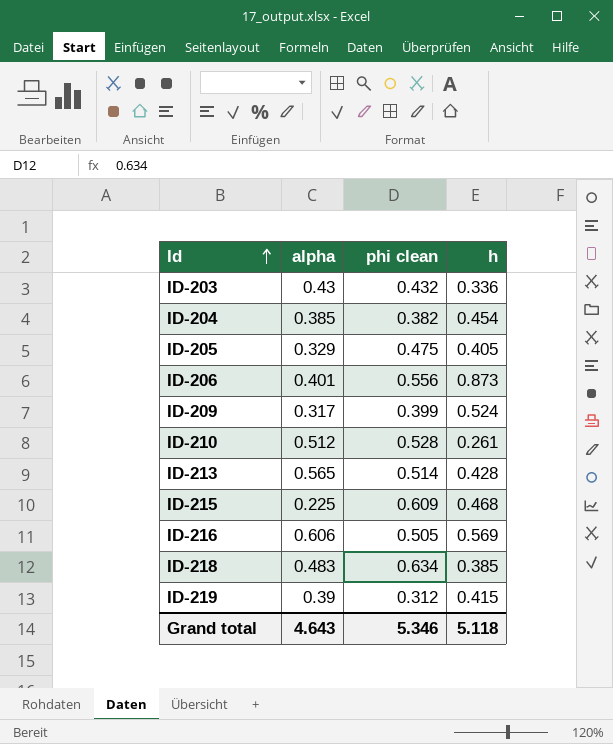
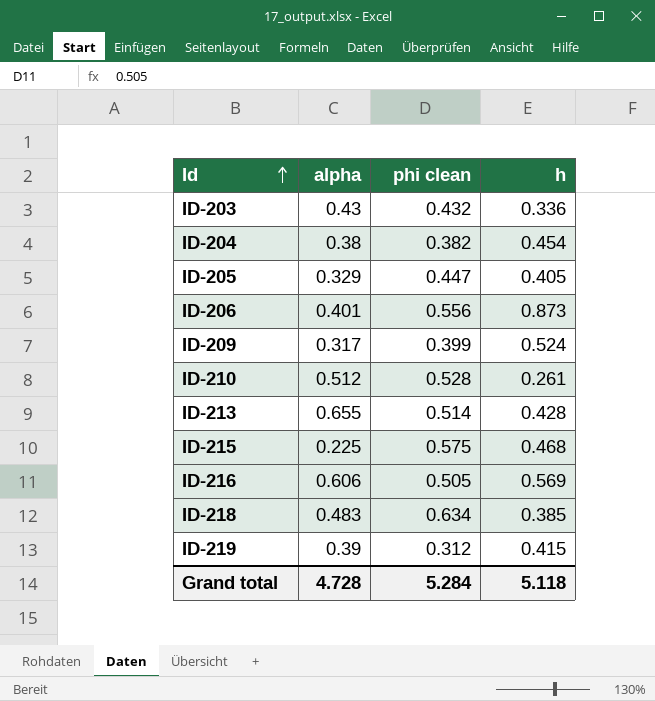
ID-204 | alpha: 0.385 -> 0.38
ID-205 | phi clean: 0.475 -> 0.447
ID-213 | alpha: 0.565 -> 0.655
ID-215 | phi clean: 0.609 -> 0.575
Grand total | alpha: 4.643 -> 4.728
Grand total | phi clean: 5.346 -> 5.284

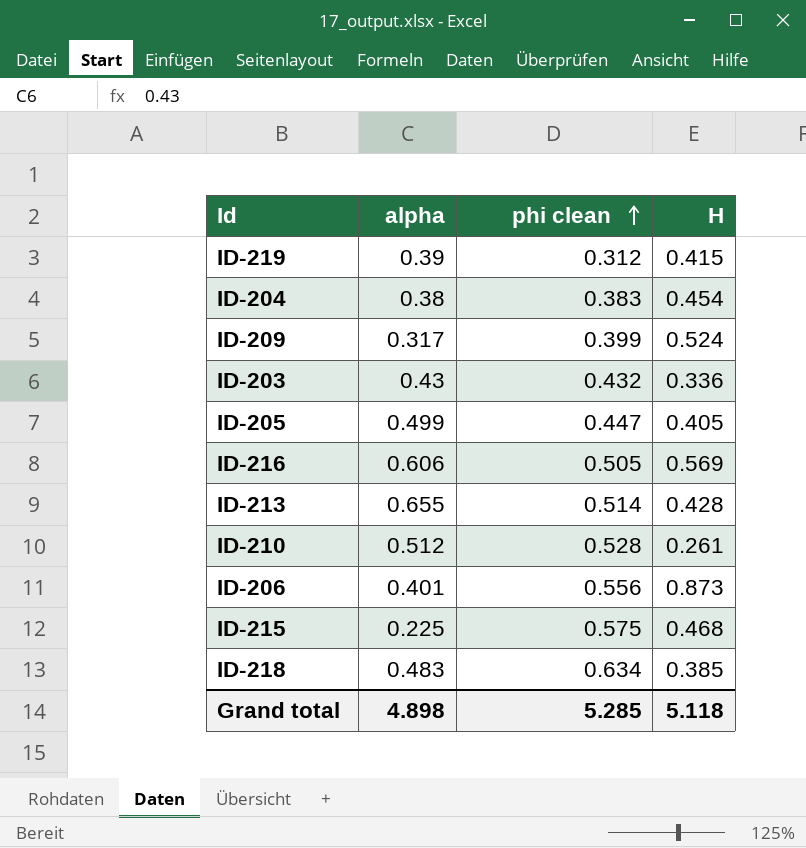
row order: Id ascending -> phi clean ascending
column name: h -> H
ID-204 | phi clean: 0.382 -> 0.383
ID-205 | alpha: 0.329 -> 0.499
Grand total | alpha: 4.728 -> 4.898
Grand total | phi clean: 5.284 -> 5.285

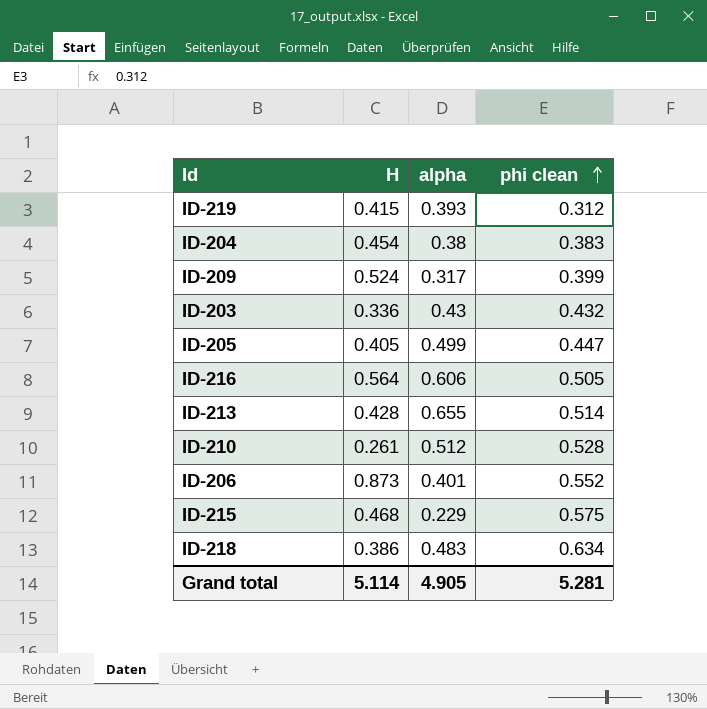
column H | position: 4 -> 2
ID-219 | alpha: 0.39 -> 0.393
ID-216 | H: 0.569 -> 0.564
ID-206 | phi clean: 0.556 -> 0.552
ID-215 | alpha: 0.225 -> 0.229
ID-218 | H: 0.385 -> 0.386
Grand total | H: 5.118 -> 5.114
Grand total | alpha: 4.898 -> 4.905
Grand total | phi clean: 5.285 -> 5.281

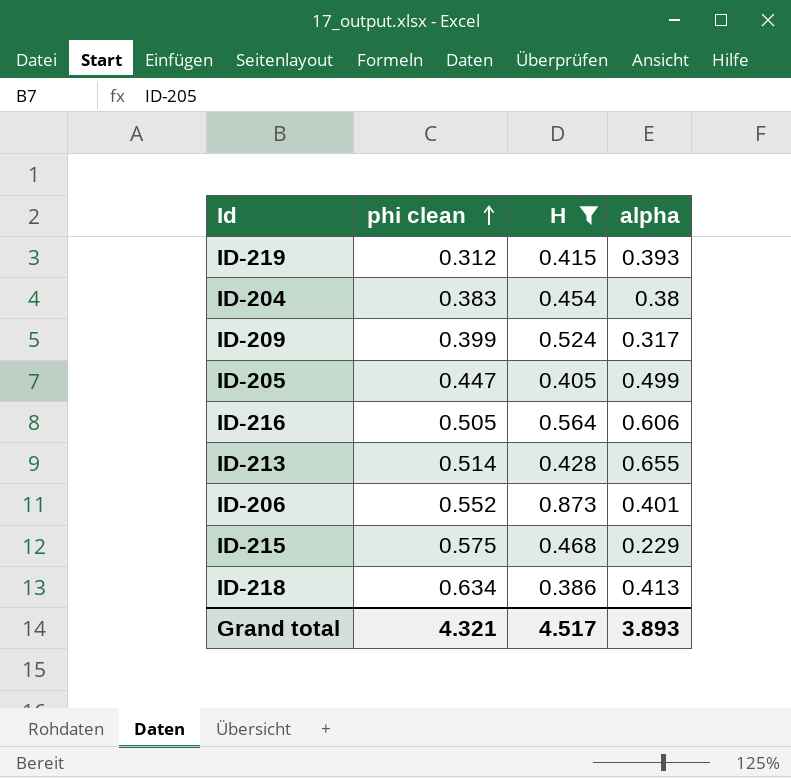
filter: none -> H >= 0.386
column phi clean | position: 4 -> 2
ID-218 | alpha: 0.483 -> 0.413
Grand total | phi clean: 5.281 -> 4.321
Grand total | H: 5.114 -> 4.517
Grand total | alpha: 4.905 -> 3.893

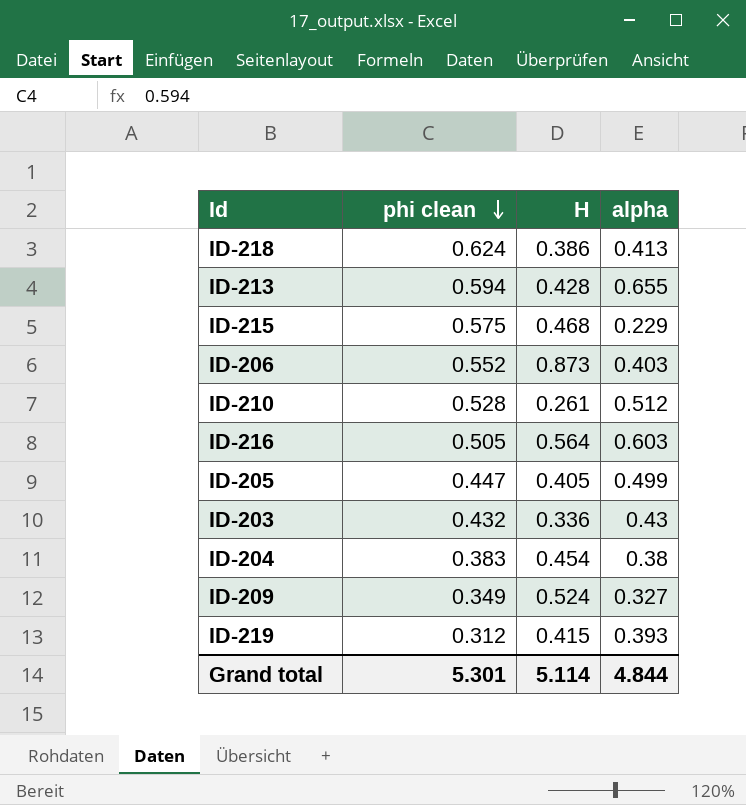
filter: H >= 0.386 -> none
row order: phi clean ascending -> phi clean descending
ID-218 | phi clean: 0.634 -> 0.624
ID-213 | phi clean: 0.514 -> 0.594
ID-206 | alpha: 0.401 -> 0.403
ID-216 | alpha: 0.606 -> 0.603
ID-209 | phi clean: 0.399 -> 0.349
ID-209 | alpha: 0.317 -> 0.327
Grand total | phi clean: 4.321 -> 5.301
Grand total | H: 4.517 -> 5.114
Grand total | alpha: 3.893 -> 4.844

